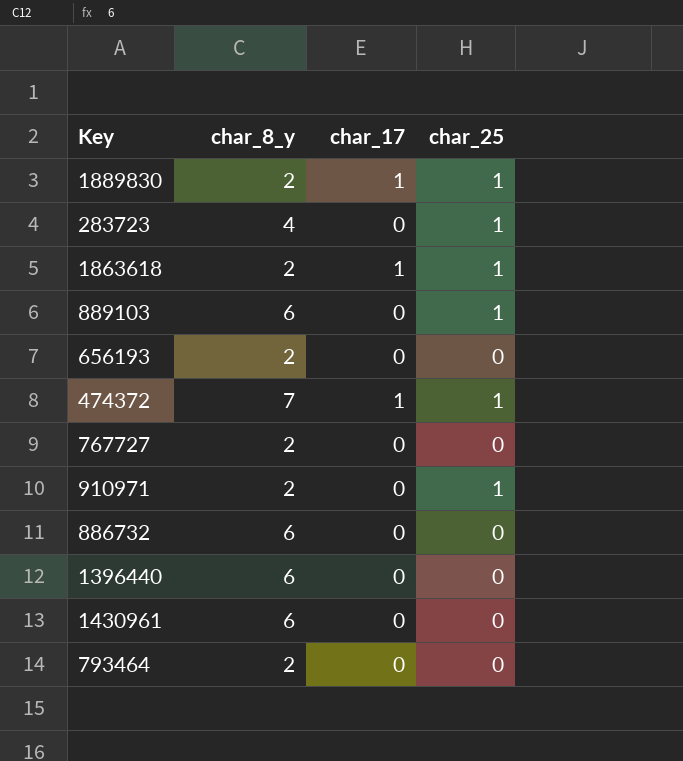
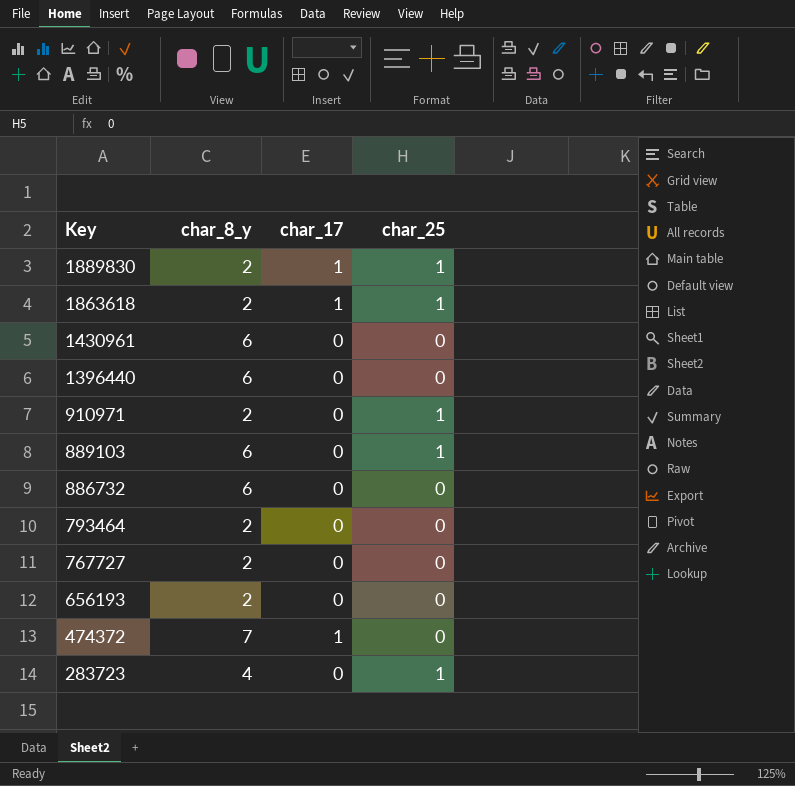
row order: none -> Key descending
474372 | char_25: 1 -> 0

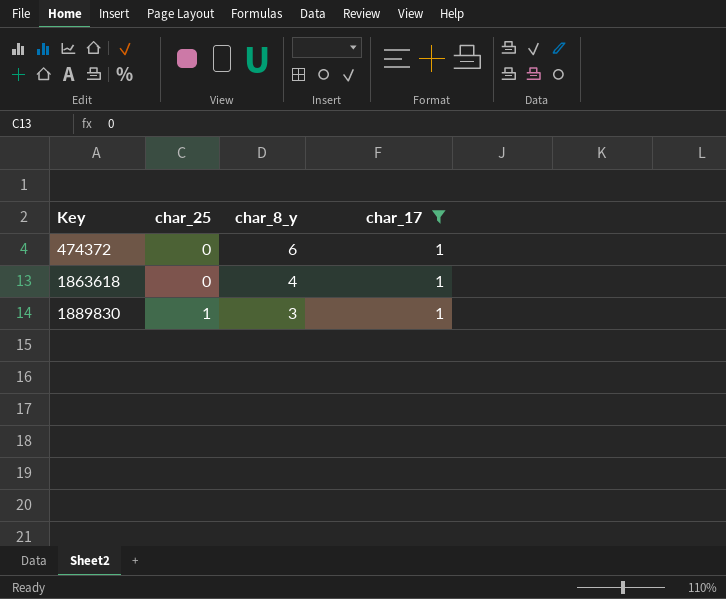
filter: none -> char_17 = 1
row order: Key descending -> Key ascending
column char_25 | position: 4 -> 2
474372 | char_8_y: 7 -> 6
1863618 | char_25: 1 -> 0
1863618 | char_8_y: 2 -> 4
1889830 | char_8_y: 2 -> 3

